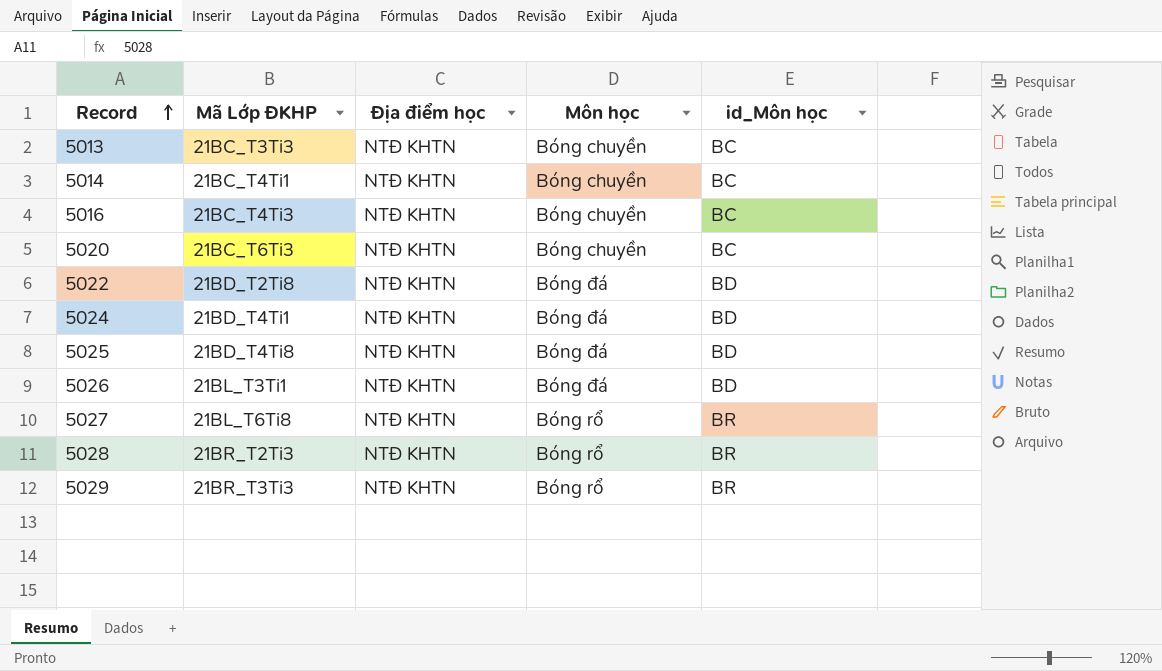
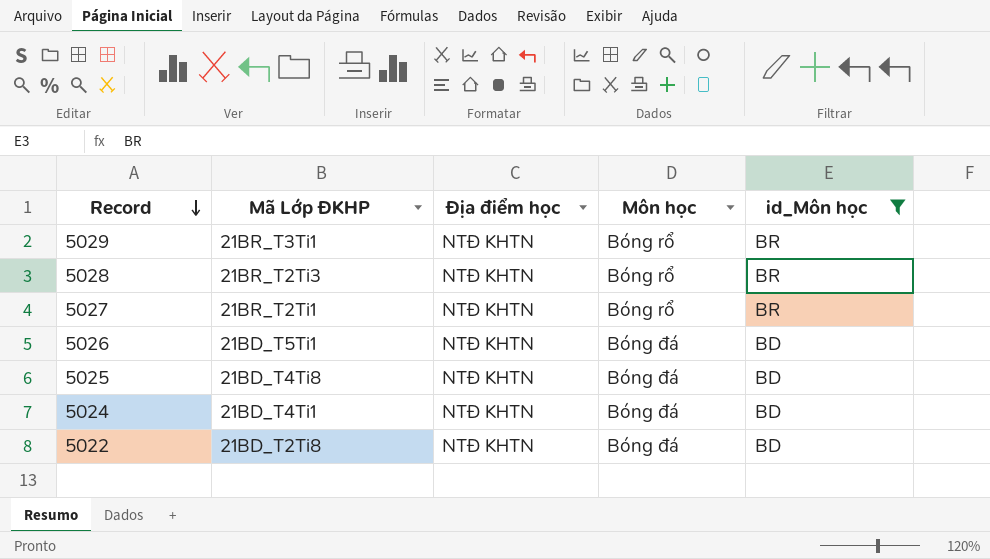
filter: none -> id_Môn học != BC
row order: Record ascending -> Record descending
5029 | Mã Lớp ĐKHP: 21BR_T3Ti3 -> 21BR_T3Ti1
5027 | Mã Lớp ĐKHP: 21BL_T6Ti8 -> 21BR_T2Ti1
5026 | Mã Lớp ĐKHP: 21BL_T3Ti1 -> 21BD_T5Ti1

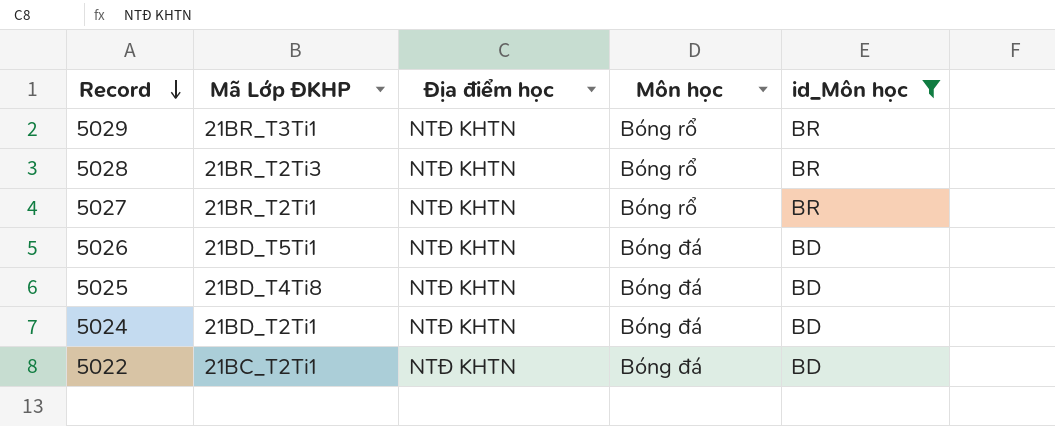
5024 | Mã Lớp ĐKHP: 21BD_T4Ti1 -> 21BD_T2Ti1
5022 | Mã Lớp ĐKHP: 21BD_T2Ti8 -> 21BC_T2Ti1

